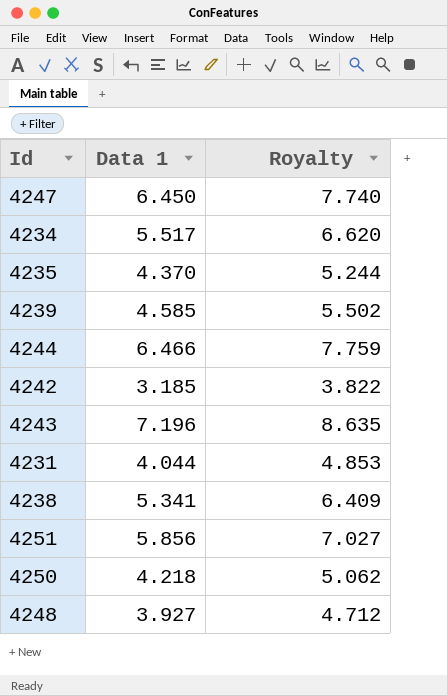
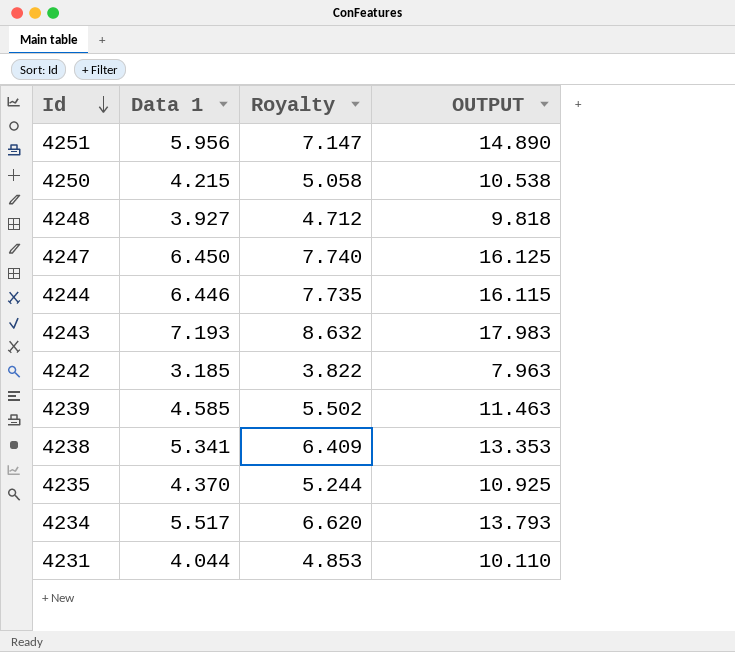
row order: none -> Id descending
column OUTPUT | formula: none -> [Data 1] * 2.5
4251 | Data 1: 5.856 -> 5.956
4251 | Royalty: 7.027 -> 7.147
4250 | Data 1: 4.218 -> 4.215
4250 | Royalty: 5.062 -> 5.058
4244 | Data 1: 6.466 -> 6.446
4244 | Royalty: 7.759 -> 7.735
4243 | Data 1: 7.196 -> 7.193
4243 | Royalty: 8.635 -> 8.632

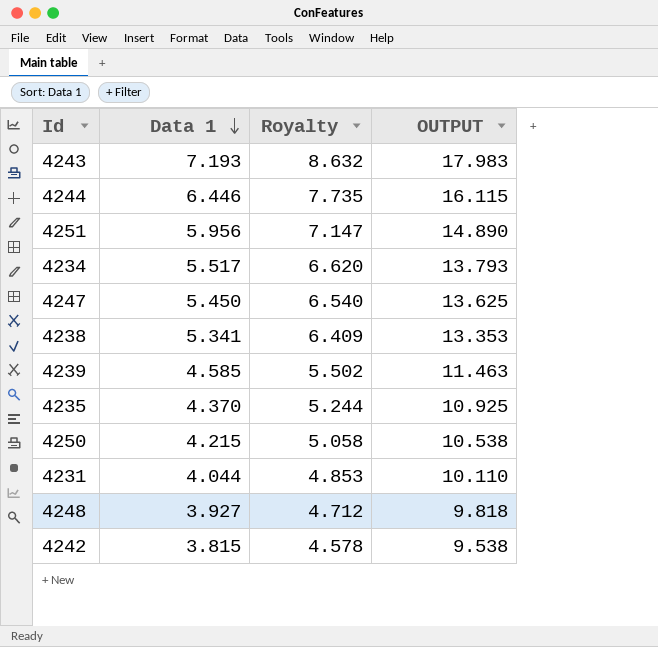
row order: Id descending -> Data 1 descending
4247 | Data 1: 6.450 -> 5.450
4247 | Royalty: 7.740 -> 6.540
4247 | OUTPUT: 16.125 -> 13.625
4242 | Data 1: 3.185 -> 3.815
4242 | Royalty: 3.822 -> 4.578
4242 | OUTPUT: 7.963 -> 9.538

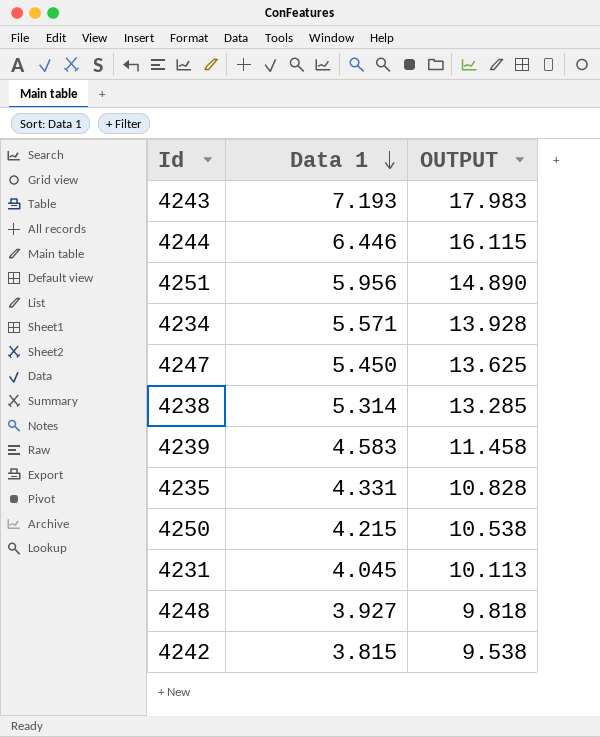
column Royalty | formula: [Data 1] * 1.2 -> none
4234 | Data 1: 5.517 -> 5.571
4234 | OUTPUT: 13.793 -> 13.928
4238 | Data 1: 5.341 -> 5.314
4238 | OUTPUT: 13.353 -> 13.285
4239 | Data 1: 4.585 -> 4.583
4239 | OUTPUT: 11.463 -> 11.458
4235 | Data 1: 4.370 -> 4.331
4235 | OUTPUT: 10.925 -> 10.828
4231 | Data 1: 4.044 -> 4.045
4231 | OUTPUT: 10.110 -> 10.113

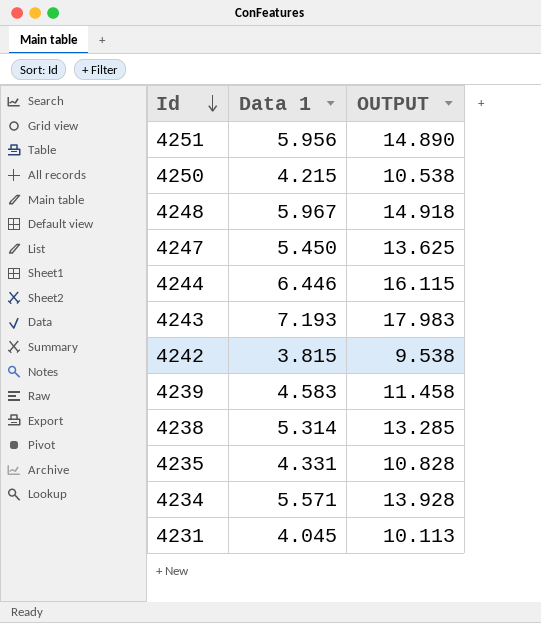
row order: Data 1 descending -> Id descending
4248 | Data 1: 3.927 -> 5.967
4248 | OUTPUT: 9.818 -> 14.918

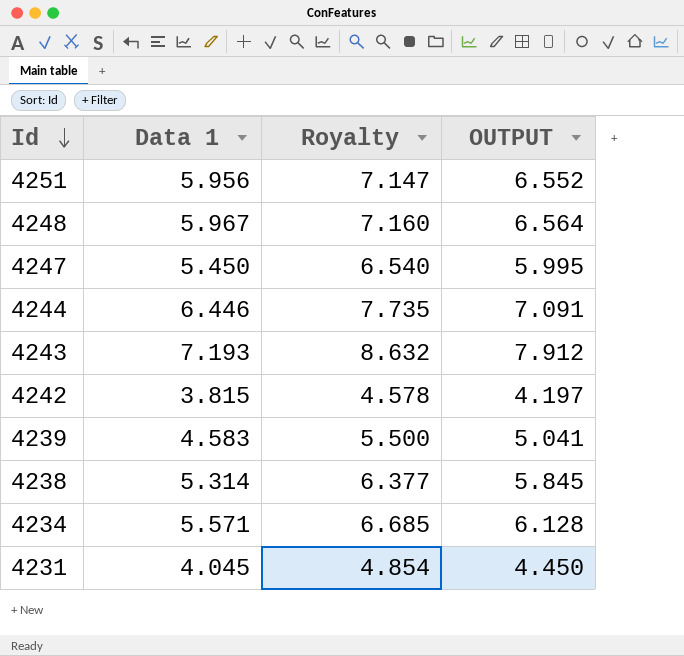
column Royalty | formula: none -> [Data 1] * 1.2
column OUTPUT | formula: [Data 1] * 2.5 -> [Data 1] * 1.1
row 4250: 4.215 | 10.538 -> none
row 4235: 4.331 | 10.828 -> none

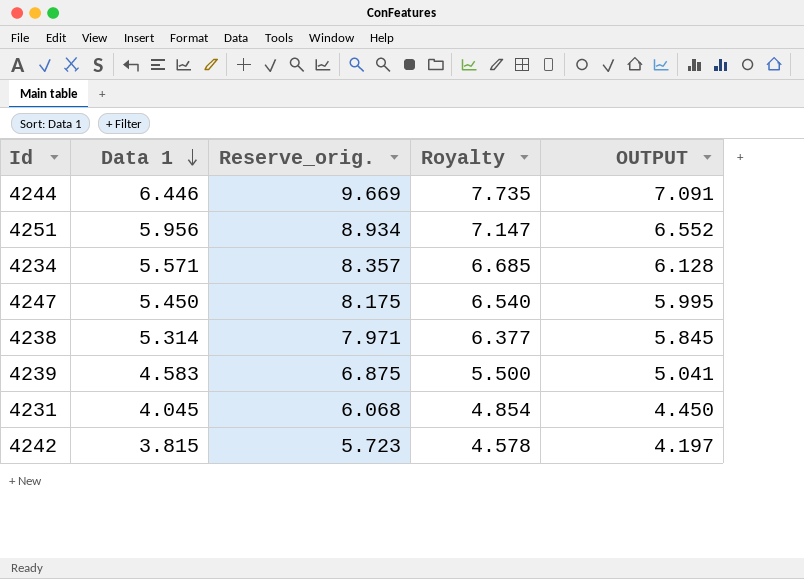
row order: Id descending -> Data 1 descending
column Reserve_orig. | formula: none -> [Data 1] * 1.5
row 4248: 5.967 | 7.160 | 6.564 -> none
row 4243: 7.193 | 8.632 | 7.912 -> none

